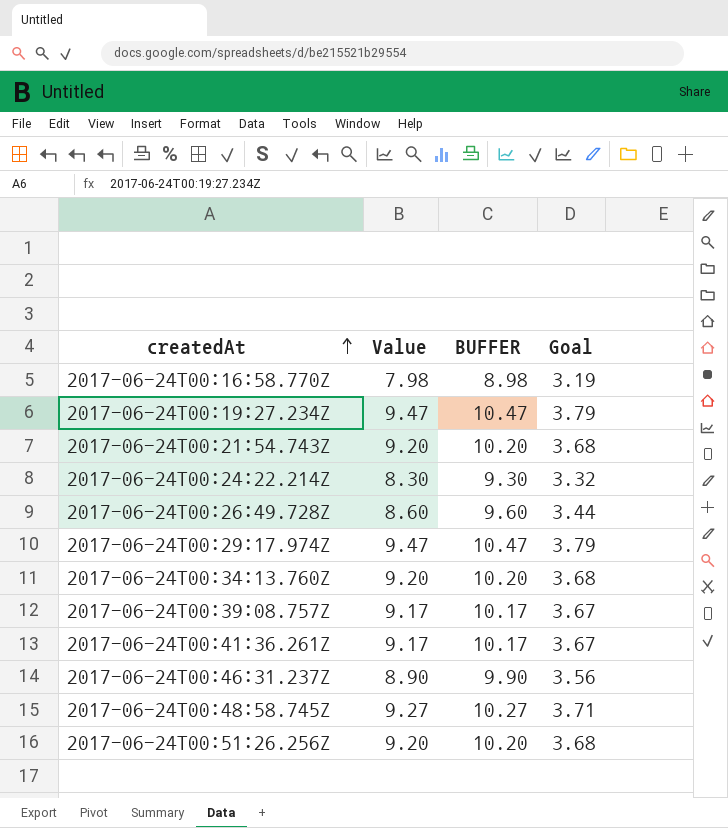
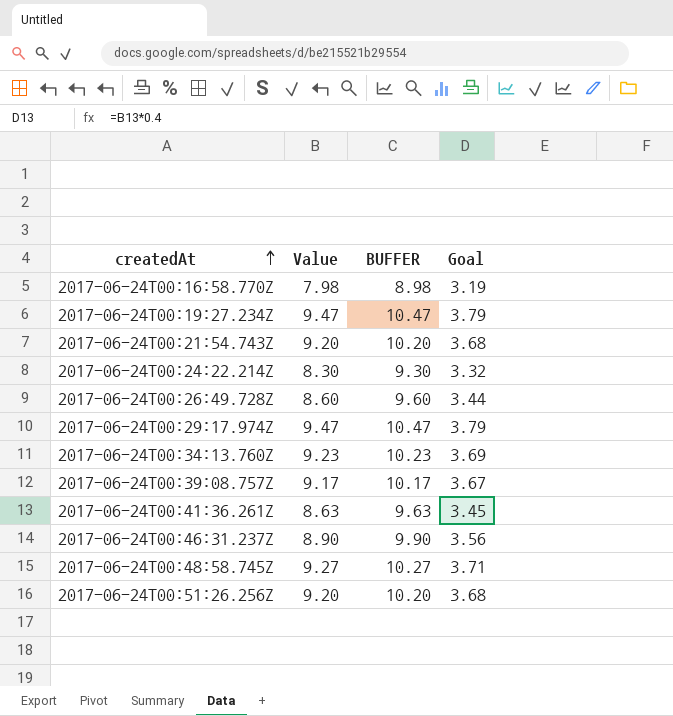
2017-06-24T00:34:13.760Z | Value: 9.20 -> 9.23
2017-06-24T00:34:13.760Z | BUFFER: 10.20 -> 10.23
2017-06-24T00:34:13.760Z | Goal: 3.68 -> 3.69
2017-06-24T00:41:36.261Z | Value: 9.17 -> 8.63
2017-06-24T00:41:36.261Z | BUFFER: 10.17 -> 9.63
2017-06-24T00:41:36.261Z | Goal: 3.67 -> 3.45

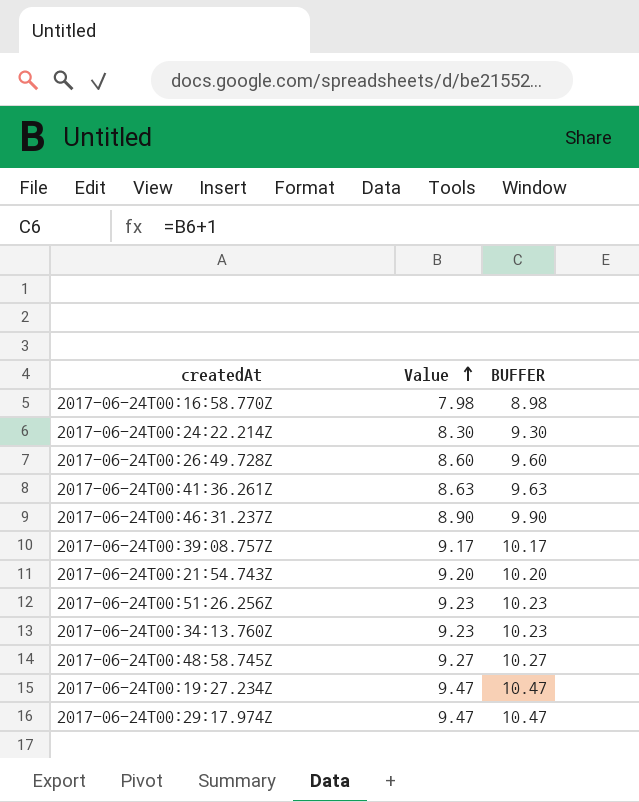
row order: createdAt ascending -> Value ascending
column Goal | formula: [Value] * 0.4 -> none
2017-06-24T00:51:26.256Z | Value: 9.20 -> 9.23
2017-06-24T00:51:26.256Z | BUFFER: 10.20 -> 10.23

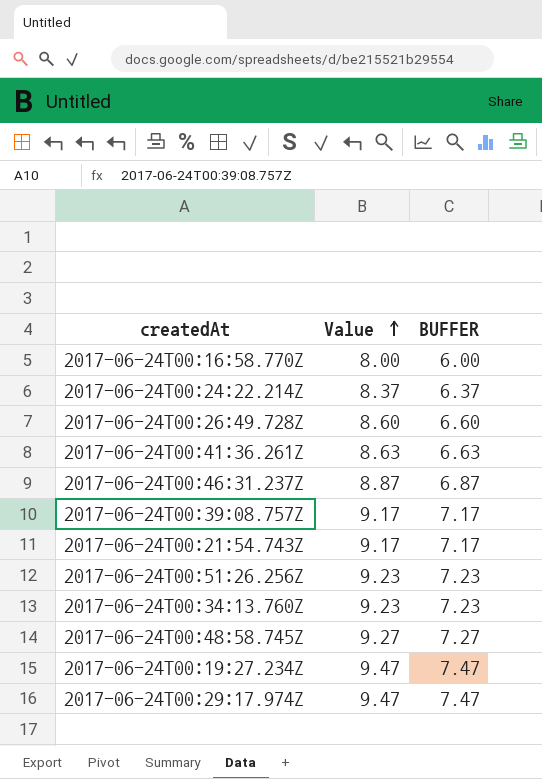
column BUFFER | formula: [Value] + 1 -> [Value] - 2
2017-06-24T00:16:58.770Z | Value: 7.98 -> 8.00
2017-06-24T00:24:22.214Z | Value: 8.30 -> 8.37
2017-06-24T00:46:31.237Z | Value: 8.90 -> 8.87
2017-06-24T00:21:54.743Z | Value: 9.20 -> 9.17

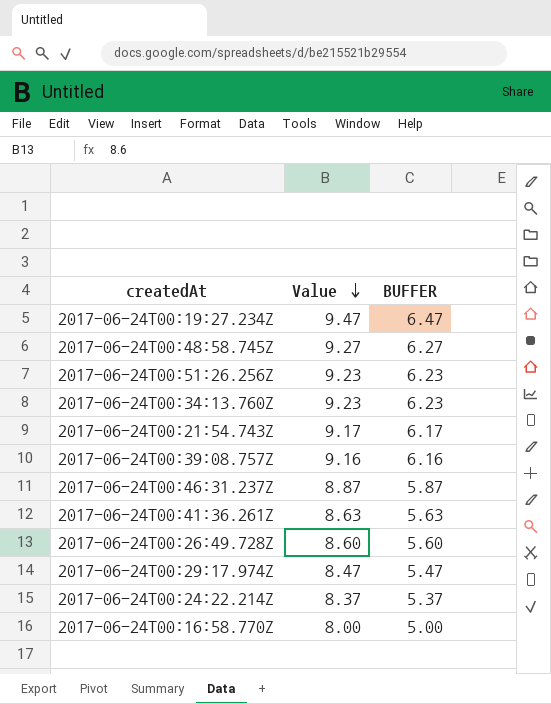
row order: Value ascending -> Value descending
column BUFFER | formula: [Value] - 2 -> [Value] - 3
2017-06-24T00:39:08.757Z | Value: 9.17 -> 9.16
2017-06-24T00:29:17.974Z | Value: 9.47 -> 8.47

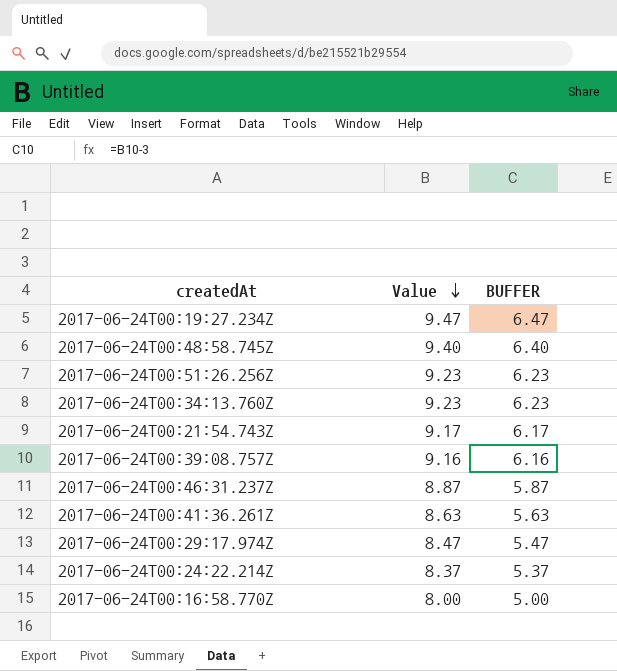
row 2017-06-24T00:26:49.728Z: 8.60 | 5.60 -> none
2017-06-24T00:48:58.745Z | Value: 9.27 -> 9.40
2017-06-24T00:48:58.745Z | BUFFER: 6.27 -> 6.40

